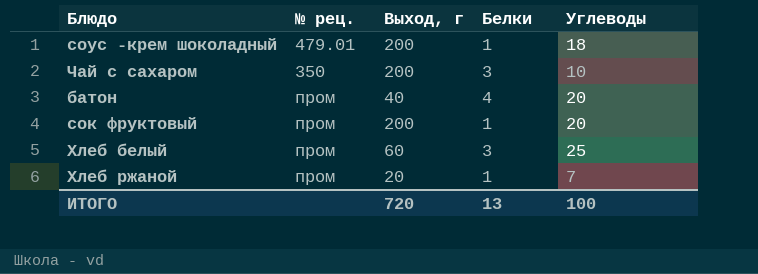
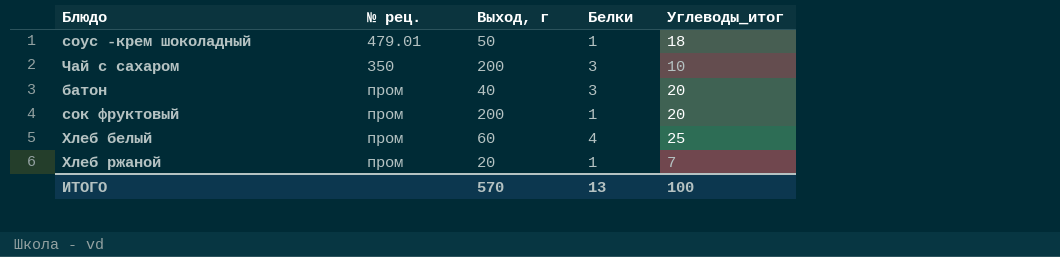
column name: Углеводы -> Углеводы_итог
соус -крем шоколадный | Выход, г: 200 -> 50
батон | Белки: 4 -> 3
Хлеб белый | Белки: 3 -> 4
ИТОГО | Выход, г: 720 -> 570

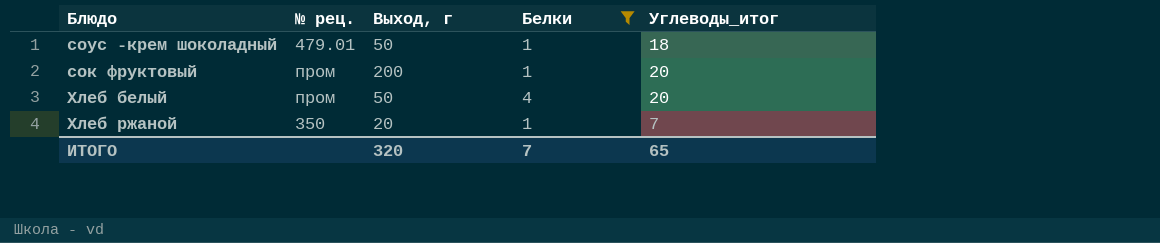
filter: none -> Белки != 3
Хлеб белый | Выход, г: 60 -> 50
Хлеб белый | Углеводы_итог: 25 -> 20
Хлеб ржаной | № рец.: пром -> 350
ИТОГО | Выход, г: 570 -> 320
ИТОГО | Белки: 13 -> 7
ИТОГО | Углеводы_итог: 100 -> 65

